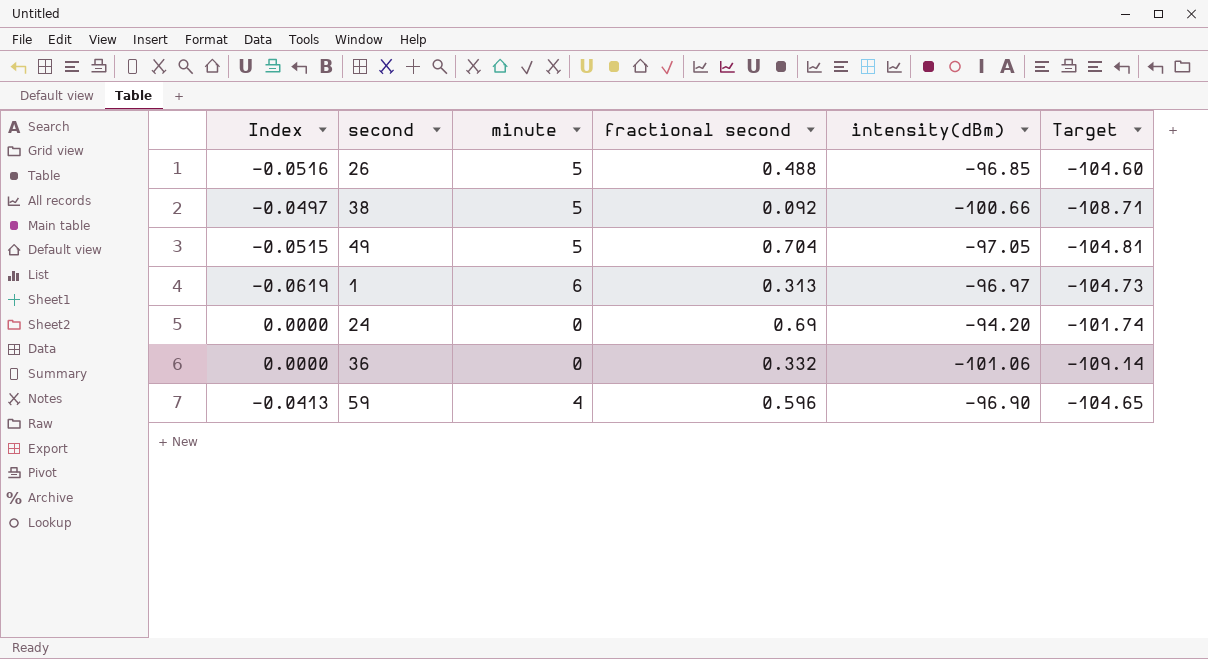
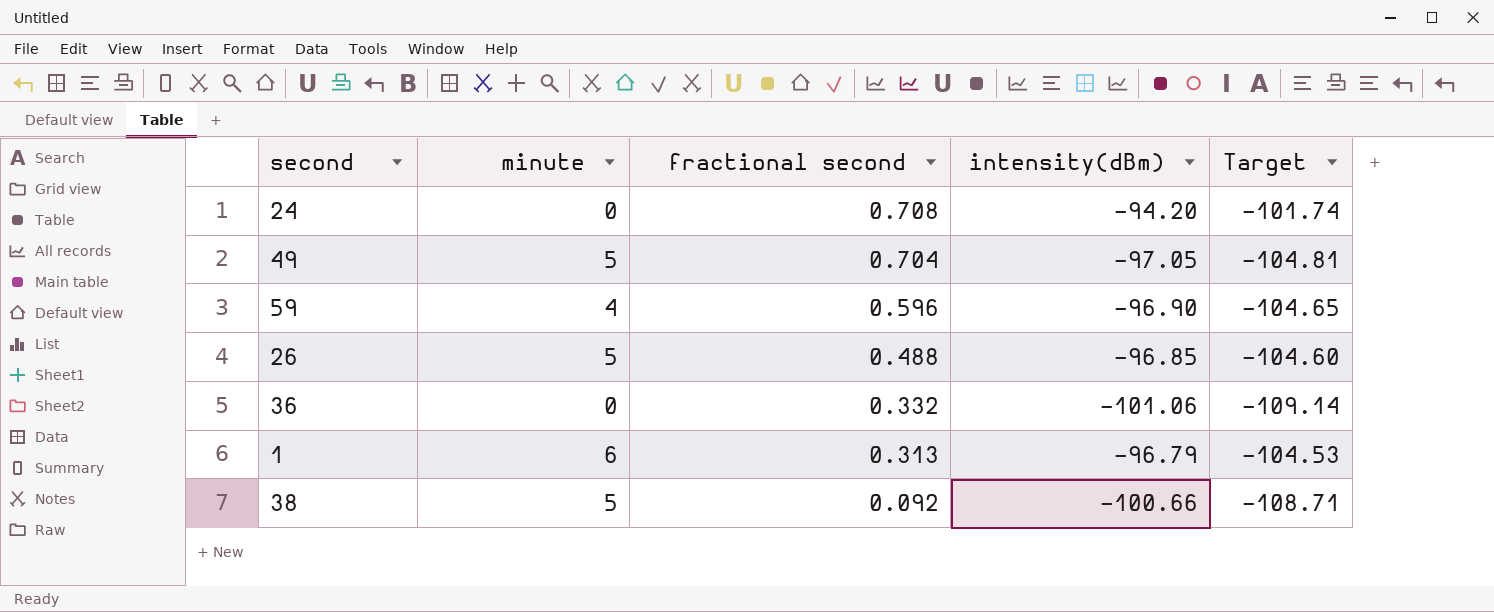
row order: none -> fractional second descending
column Index | formula: [minute] / [intensity(dBm)] -> none
24 | fractional second: 0.69 -> 0.708
1 | intensity(dBm): -96.97 -> -96.79
1 | Target: -104.73 -> -104.53

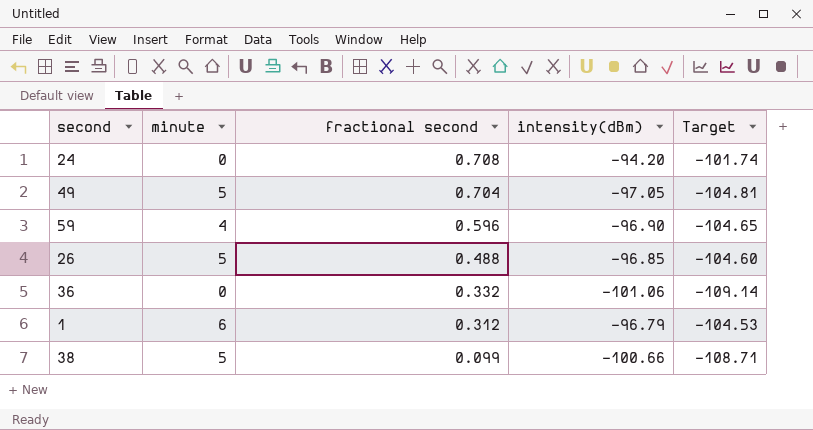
1 | fractional second: 0.313 -> 0.312
38 | fractional second: 0.092 -> 0.099

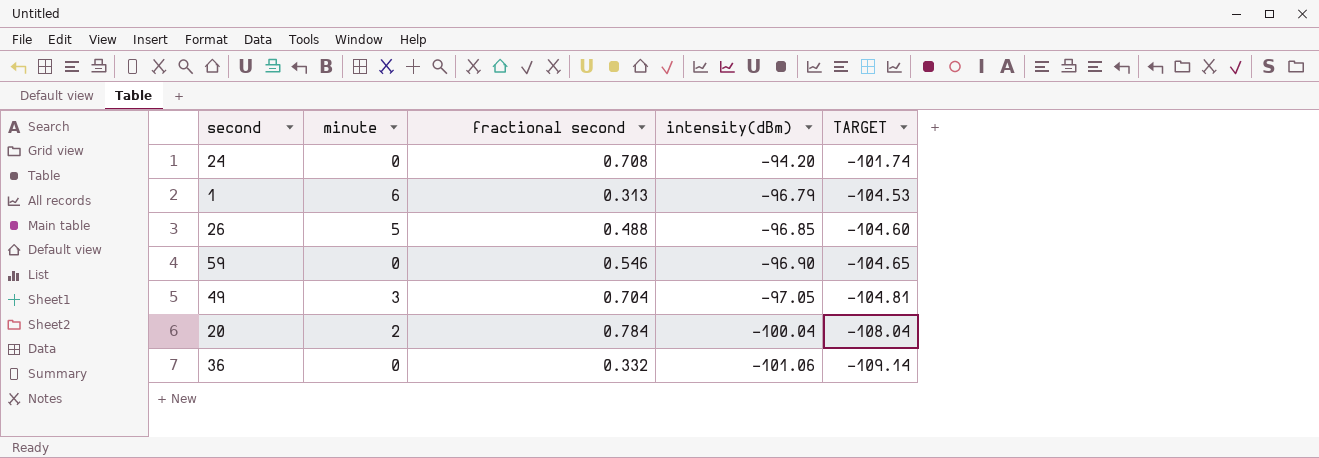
row order: fractional second descending -> intensity(dBm) descending
column name: Target -> TARGET
row 38: 5 | 0.099 | -100.66 | -108.71 -> none
1 | fractional second: 0.312 -> 0.313
59 | minute: 4 -> 0
59 | fractional second: 0.596 -> 0.546
49 | minute: 5 -> 3
row 20: none -> 2 | 0.784 | -100.04 | -108.04

